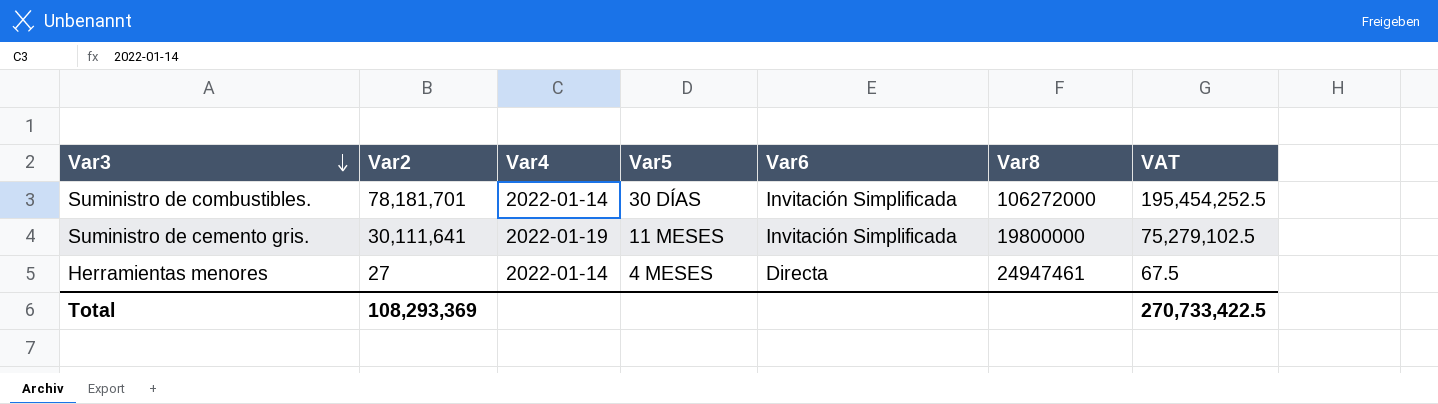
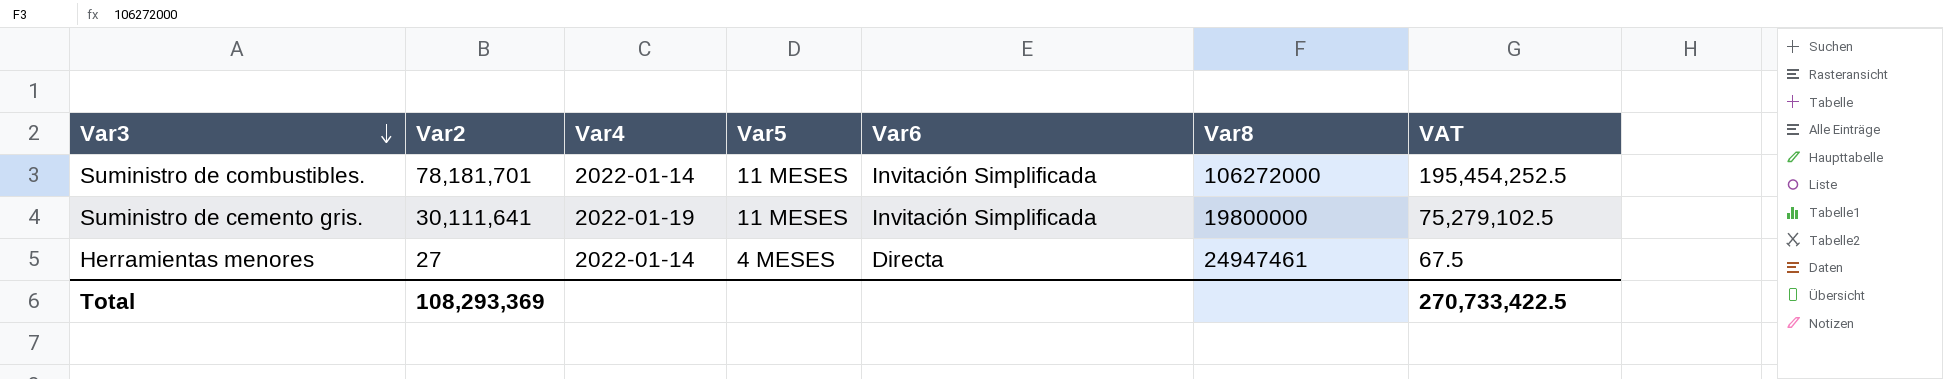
Suministro de combustibles. | Var5: 30 DÍAS -> 11 MESES

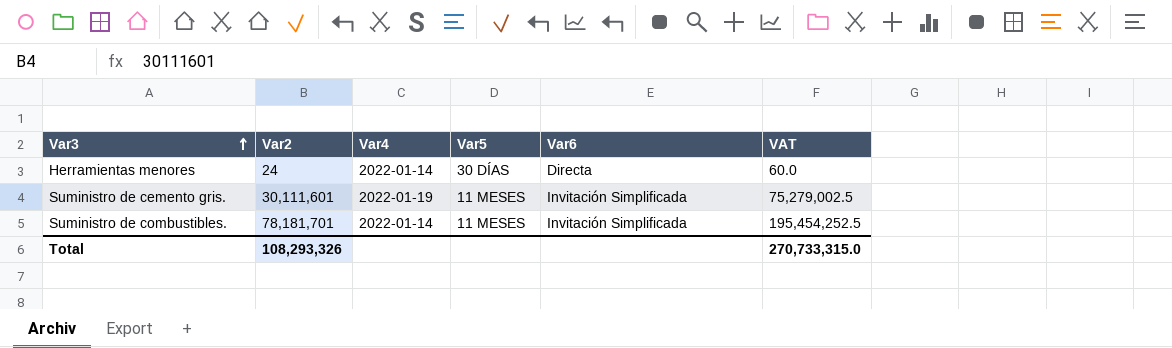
row order: Var3 descending -> Var3 ascending
column Var8 | position: 6 -> none
Herramientas menores | Var2: 27 -> 24
Herramientas menores | Var5: 4 MESES -> 30 DÍAS
Herramientas menores | VAT: 67.5 -> 60.0
Suministro de cemento gris. | Var2: 30,111,641 -> 30,111,601
Suministro de cemento gris. | VAT: 75,279,102.5 -> 75,279,002.5
Total | Var2: 108,293,369 -> 108,293,326
Total | VAT: 270,733,422.5 -> 270,733,315.0

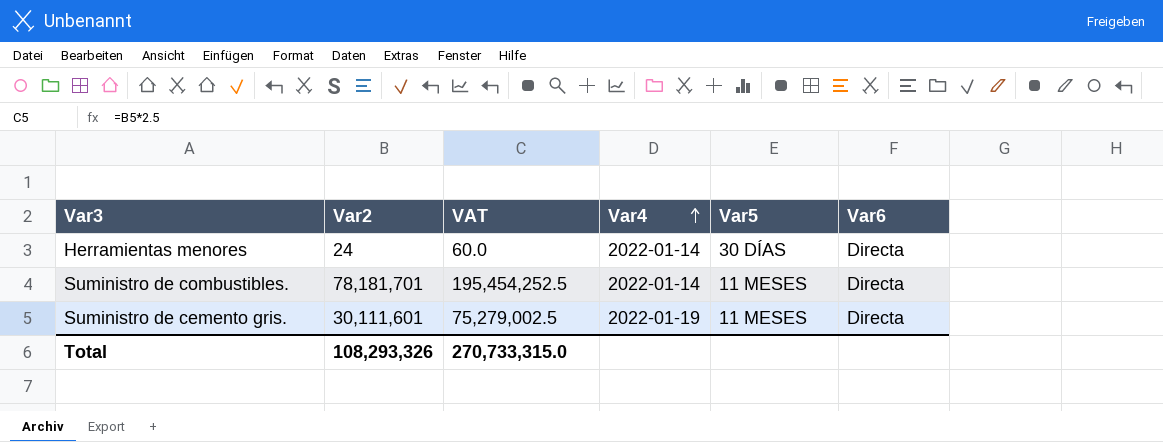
row order: Var3 ascending -> Var4 ascending
column VAT | position: 6 -> 3
Suministro de combustibles. | Var6: Invitación Simplificada -> Directa
Suministro de cemento gris. | Var6: Invitación Simplificada -> Directa

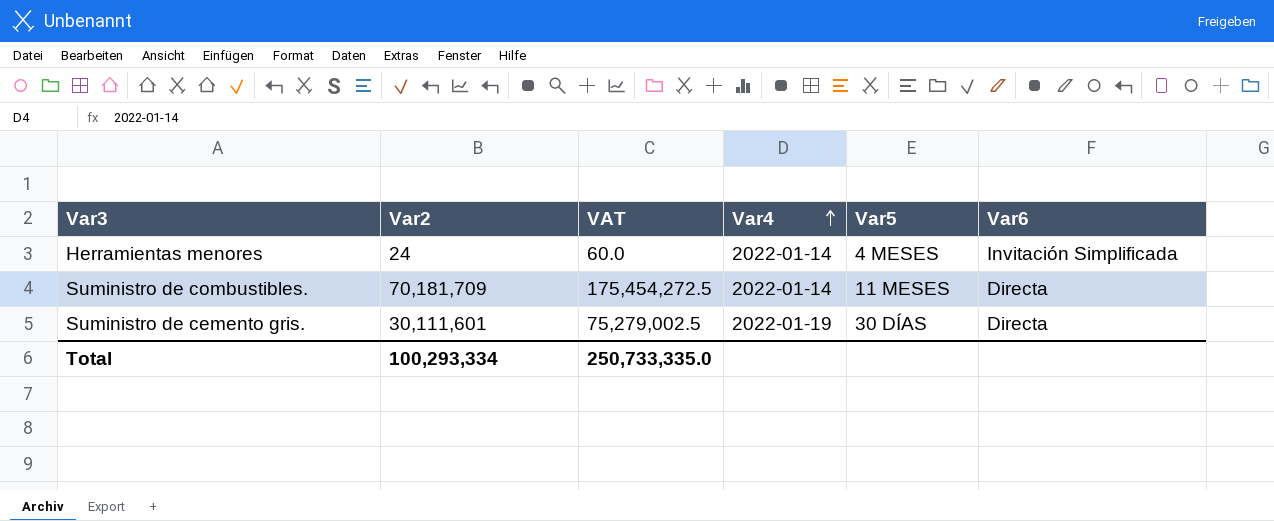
Herramientas menores | Var5: 30 DÍAS -> 4 MESES
Herramientas menores | Var6: Directa -> Invitación Simplificada
Suministro de combustibles. | Var2: 78,181,701 -> 70,181,709
Suministro de combustibles. | VAT: 195,454,252.5 -> 175,454,272.5
Suministro de cemento gris. | Var5: 11 MESES -> 30 DÍAS
Total | Var2: 108,293,326 -> 100,293,334
Total | VAT: 270,733,315.0 -> 250,733,335.0

